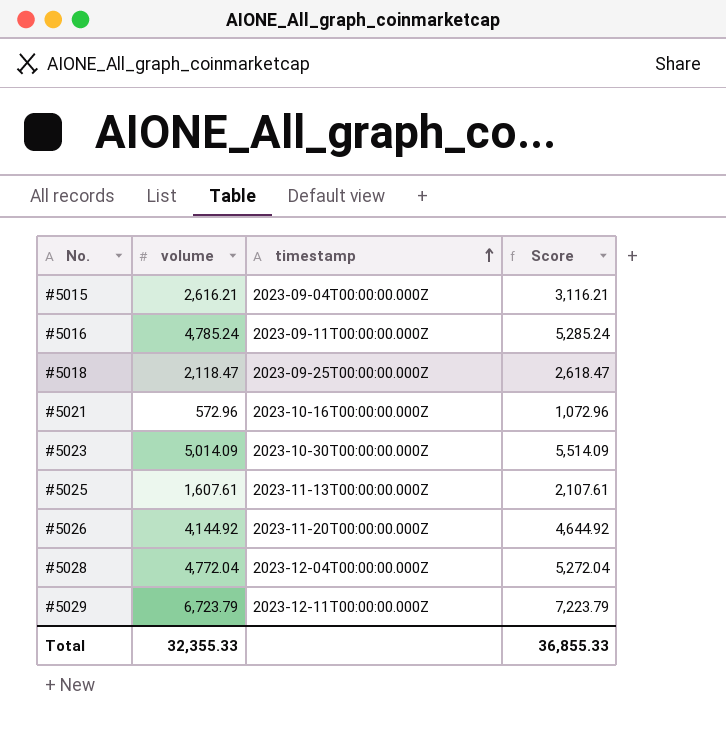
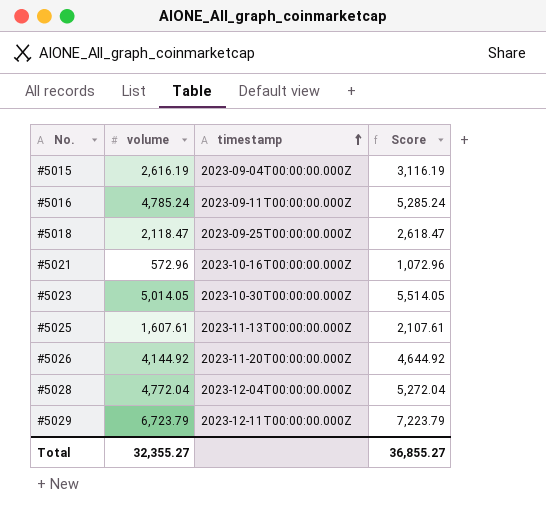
#5015 | volume: 2,616.21 -> 2,616.19
#5015 | Score: 3,116.21 -> 3,116.19
#5023 | volume: 5,014.09 -> 5,014.05
#5023 | Score: 5,514.09 -> 5,514.05
Total | volume: 32,355.33 -> 32,355.27
Total | Score: 36,855.33 -> 36,855.27

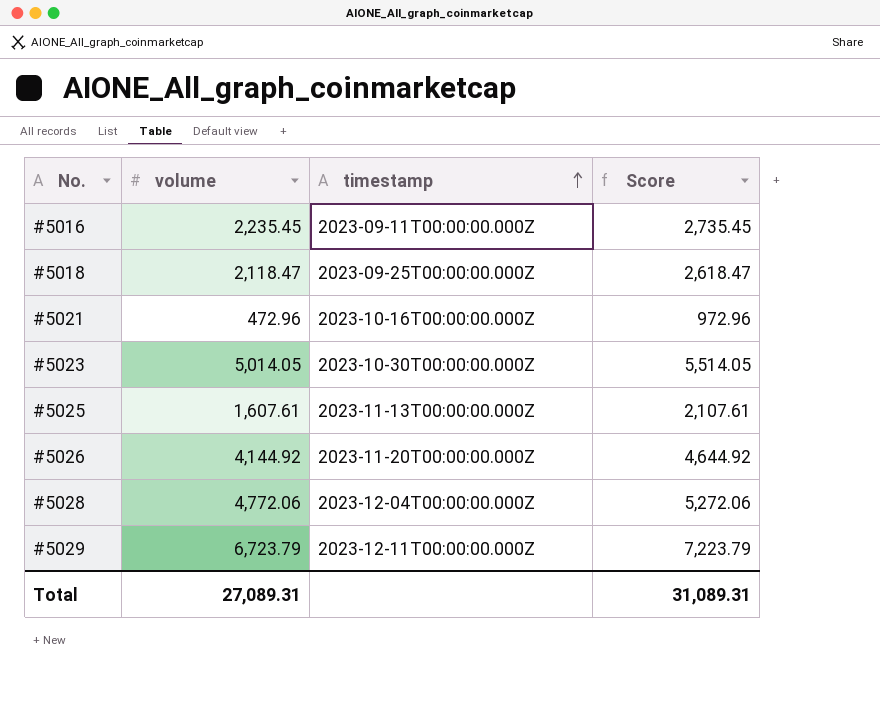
row #5015: 2,616.19 | 2023-09-04T00:00:00.000Z | 3,116.19 -> none
#5016 | volume: 4,785.24 -> 2,235.45
#5016 | Score: 5,285.24 -> 2,735.45
#5021 | volume: 572.96 -> 472.96
#5021 | Score: 1,072.96 -> 972.96
#5028 | volume: 4,772.04 -> 4,772.06
#5028 | Score: 5,272.04 -> 5,272.06
Total | volume: 32,355.27 -> 27,089.31
Total | Score: 36,855.27 -> 31,089.31

